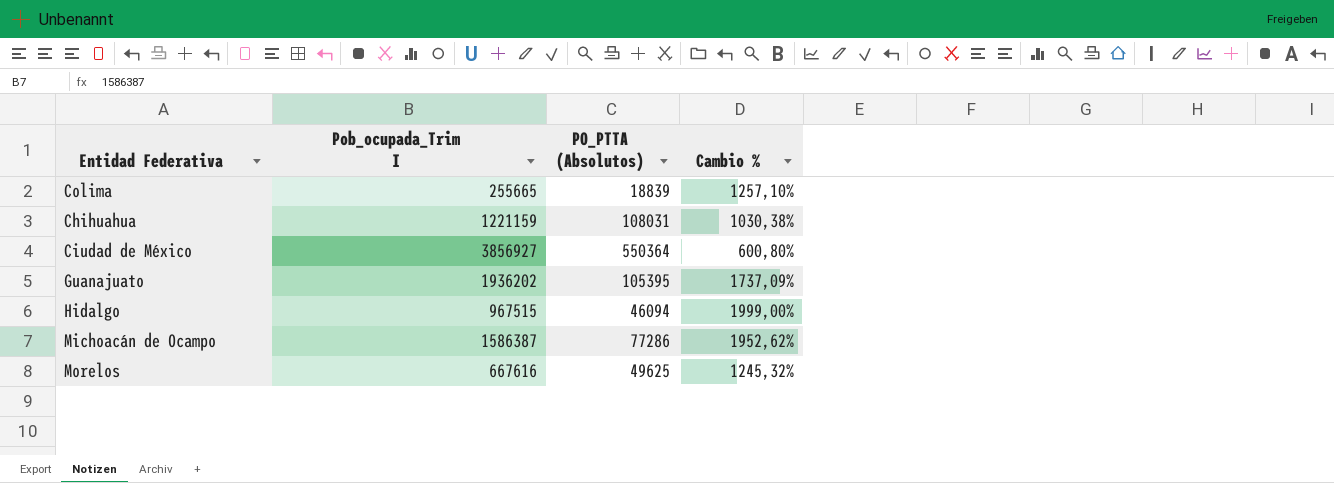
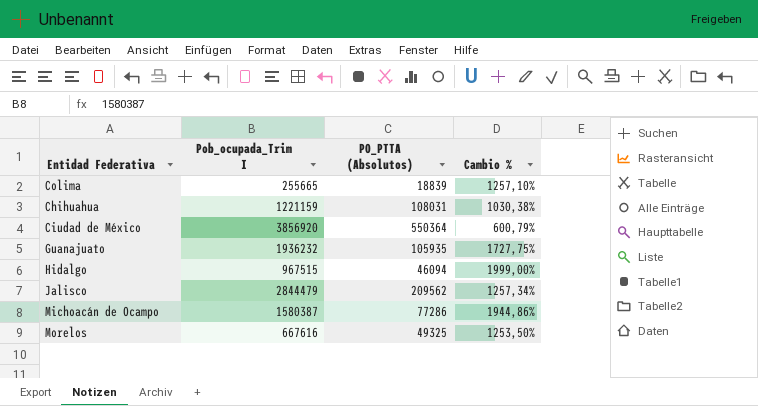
Ciudad de México | Pob_ocupada_Trim I: 3856927 -> 3856920
Ciudad de México | Cambio %: 600,80% -> 600,79%
Guanajuato | Pob_ocupada_Trim I: 1936202 -> 1936232
Guanajuato | PO_PTTA (Absolutos): 105395 -> 105935
Guanajuato | Cambio %: 1737,09% -> 1727,75%
row Jalisco: none -> 2844479 | 209562 | 1257,34%
Michoacán de Ocampo | Pob_ocupada_Trim I: 1586387 -> 1580387
Michoacán de Ocampo | Cambio %: 1952,62% -> 1944,86%
Morelos | PO_PTTA (Absolutos): 49625 -> 49325
Morelos | Cambio %: 1245,32% -> 1253,50%

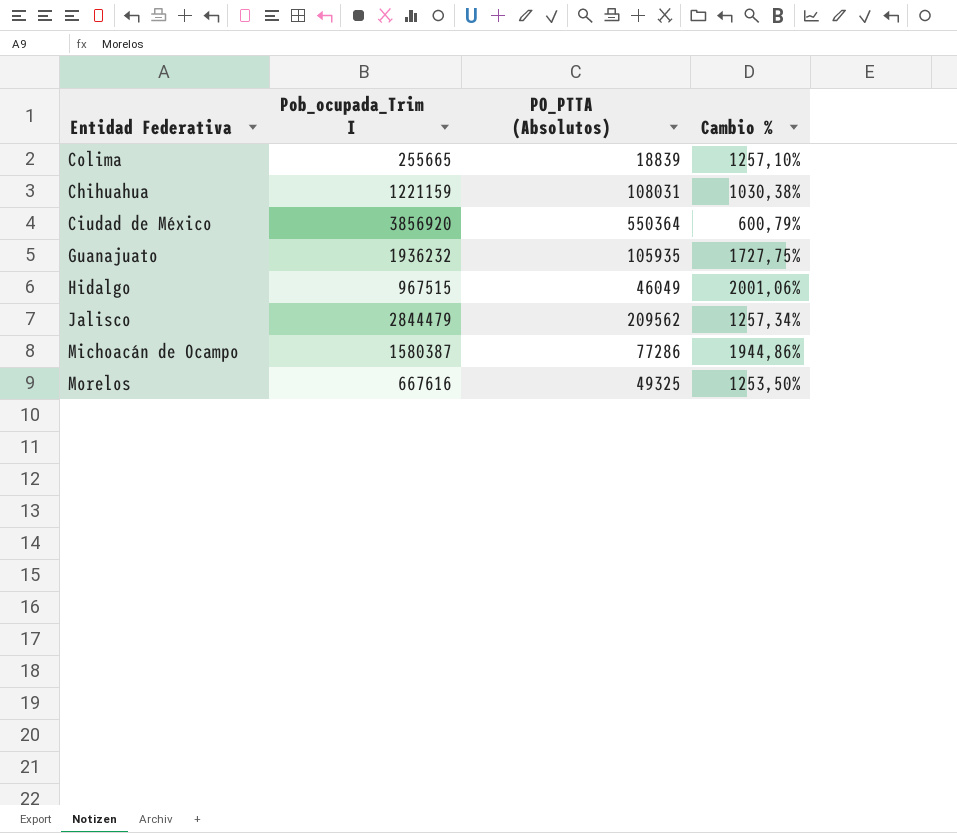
Hidalgo | PO_PTTA (Absolutos): 46094 -> 46049
Hidalgo | Cambio %: 1999,00% -> 2001,06%

